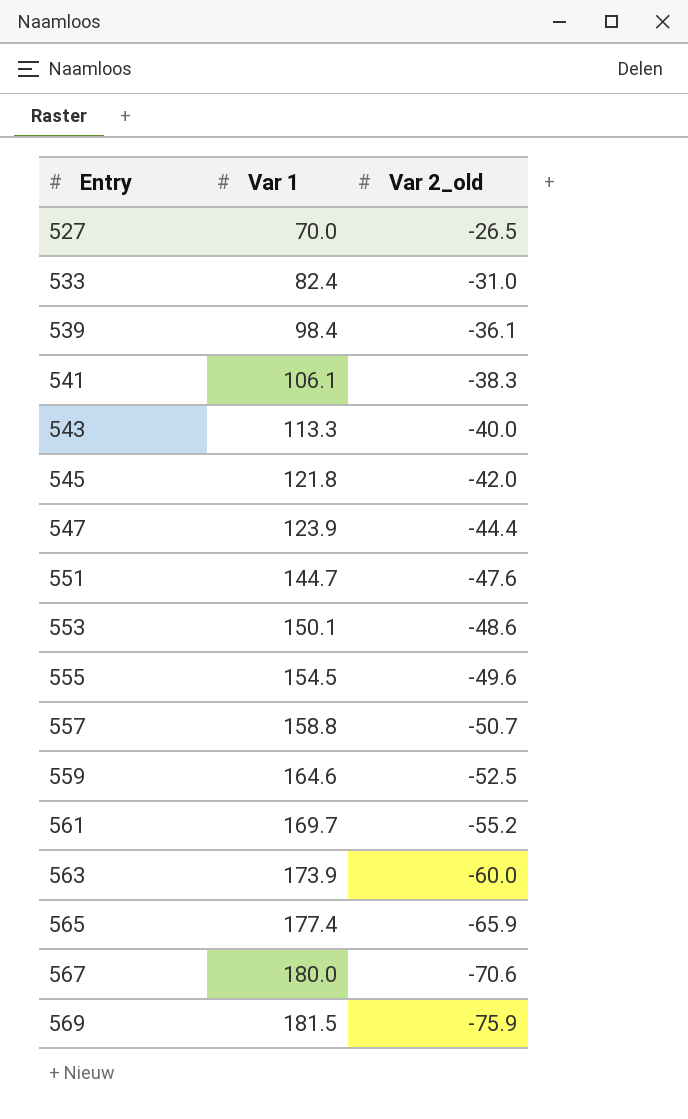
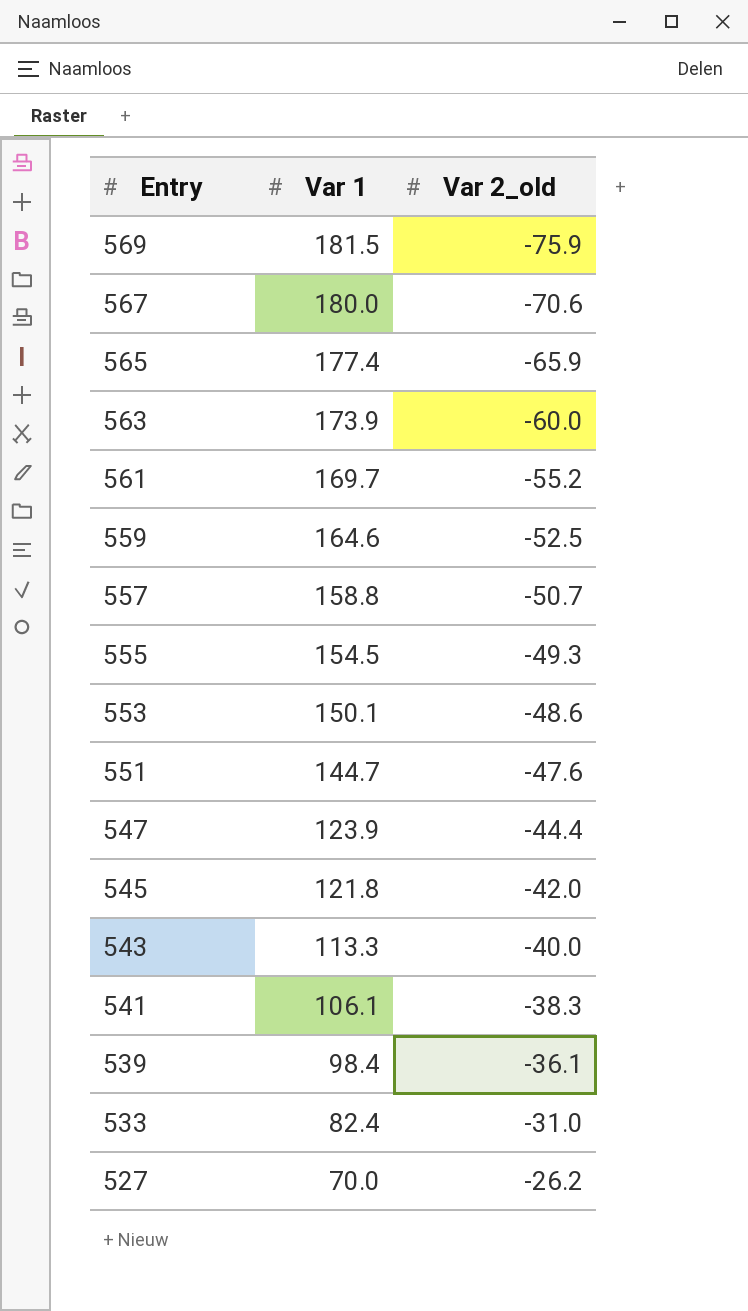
row order: Entry ascending -> Entry descending
555 | Var 2_old: -49.6 -> -49.3
527 | Var 2_old: -26.5 -> -26.2

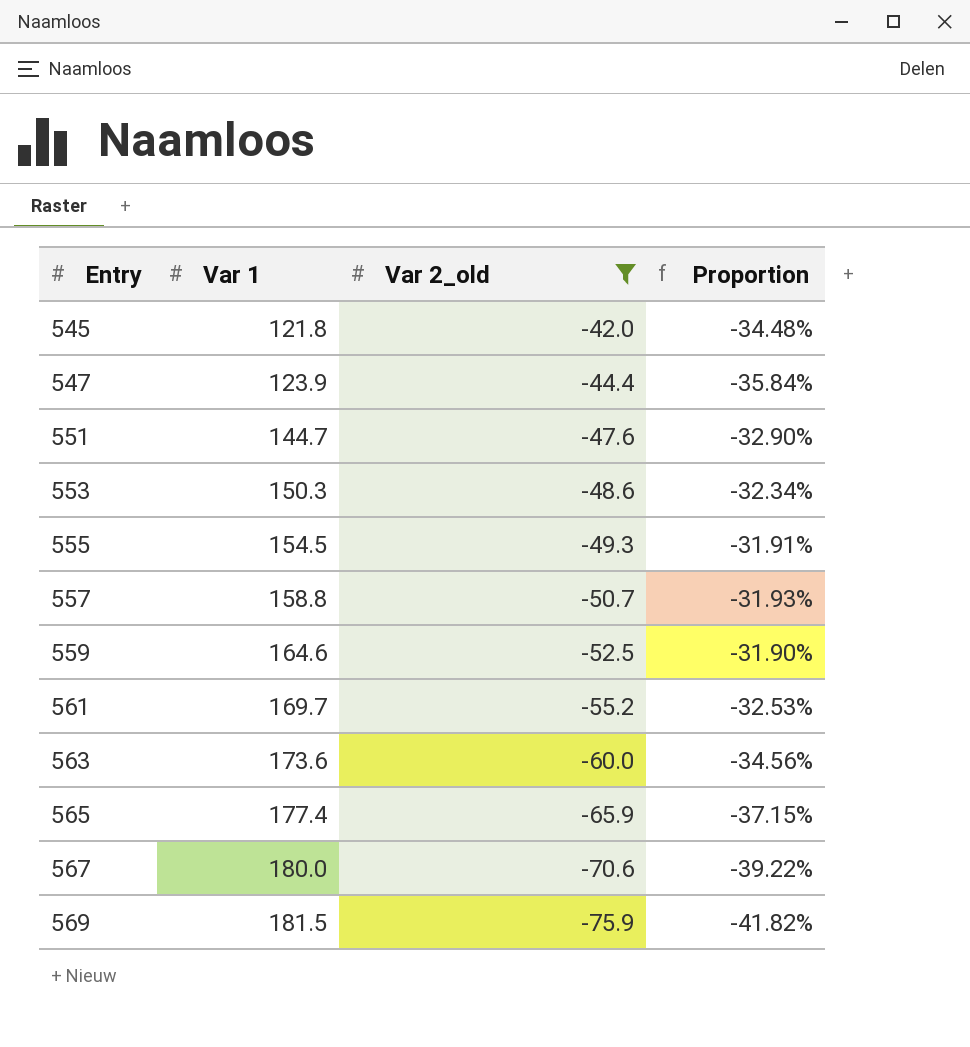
filter: none -> Var 2_old <= -42.0
row order: Entry descending -> Entry ascending
column Proportion | formula: none -> [Var 2_old] / [Var 1]
553 | Var 1: 150.1 -> 150.3
563 | Var 1: 173.9 -> 173.6

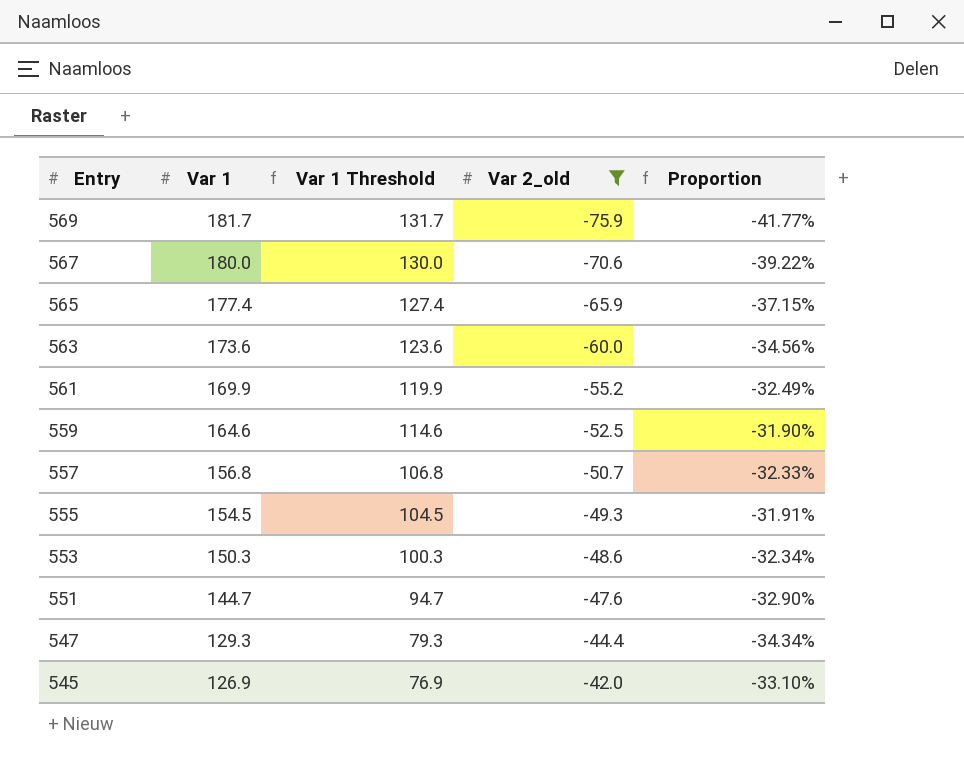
row order: Entry ascending -> Entry descending
column Var 1 Threshold | formula: none -> [Var 1] - 50
569 | Var 1: 181.5 -> 181.7
569 | Proportion: -41.82% -> -41.77%
561 | Var 1: 169.7 -> 169.9
561 | Proportion: -32.53% -> -32.49%
557 | Var 1: 158.8 -> 156.8
557 | Proportion: -31.93% -> -32.33%
547 | Var 1: 123.9 -> 129.3
547 | Proportion: -35.84% -> -34.34%
545 | Var 1: 121.8 -> 126.9
545 | Proportion: -34.48% -> -33.10%

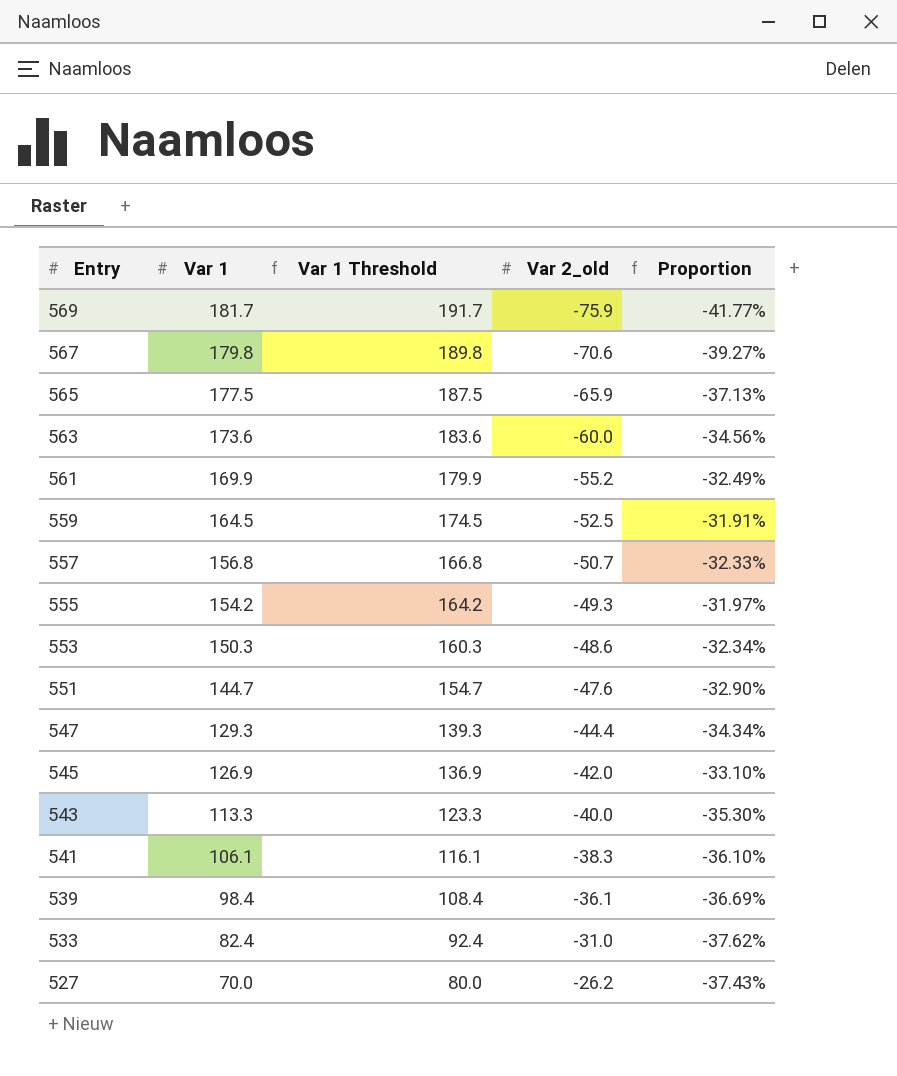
filter: Var 2_old <= -42.0 -> none
column Var 1 Threshold | formula: [Var 1] - 50 -> [Var 1] + 10
567 | Var 1: 180.0 -> 179.8
567 | Proportion: -39.22% -> -39.27%
565 | Var 1: 177.4 -> 177.5
565 | Proportion: -37.15% -> -37.13%
559 | Var 1: 164.6 -> 164.5
559 | Proportion: -31.90% -> -31.91%
555 | Var 1: 154.5 -> 154.2
555 | Proportion: -31.91% -> -31.97%

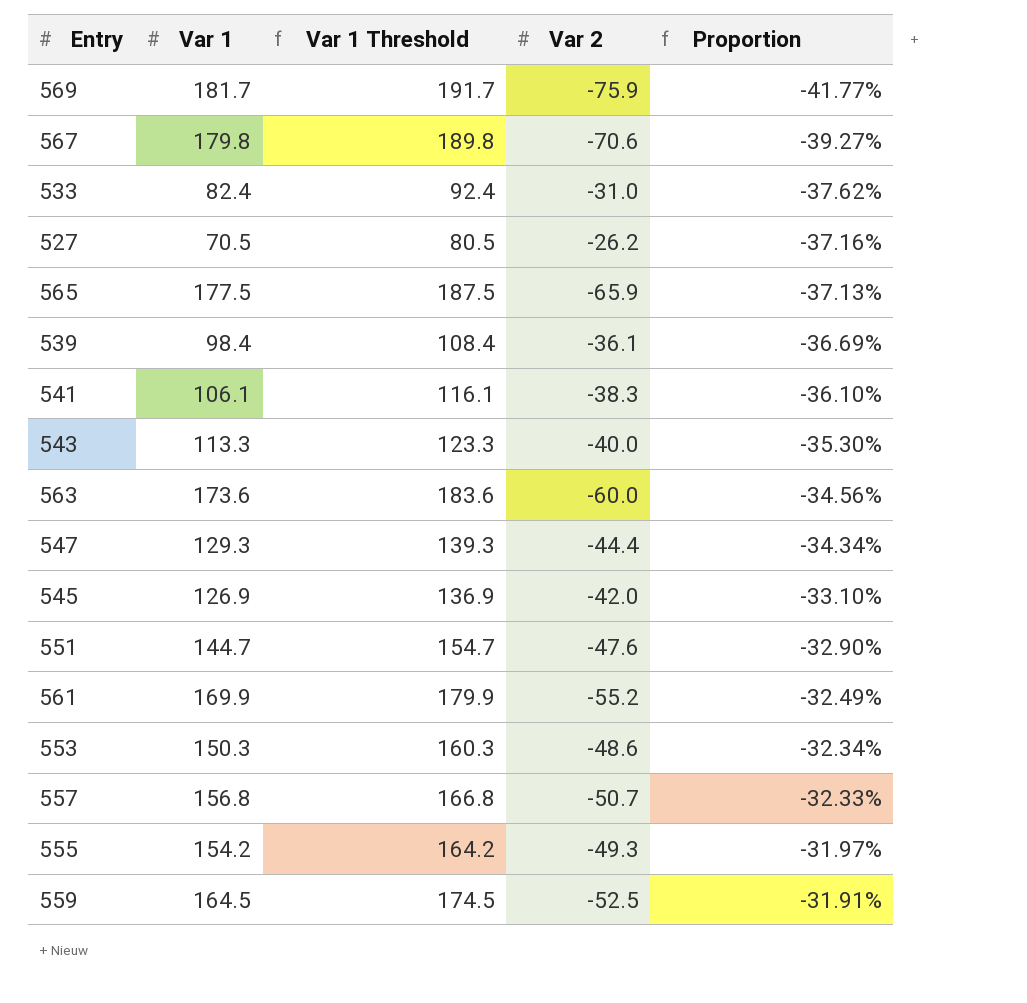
row order: Entry descending -> Proportion ascending
column name: Var 2_old -> Var 2
527 | Var 1: 70.0 -> 70.5
527 | Var 1 Threshold: 80.0 -> 80.5
527 | Proportion: -37.43% -> -37.16%

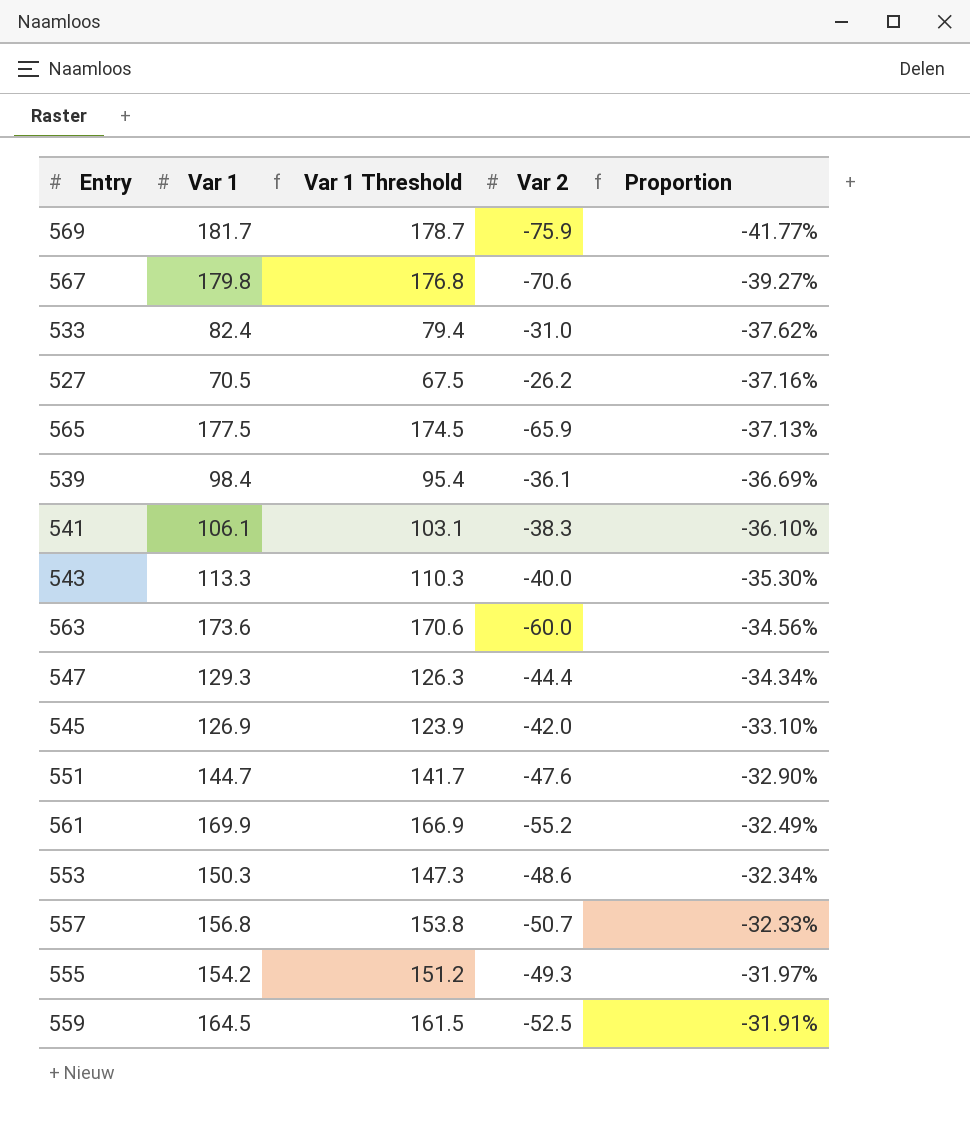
column Var 1 Threshold | formula: [Var 1] + 10 -> [Var 1] - 3

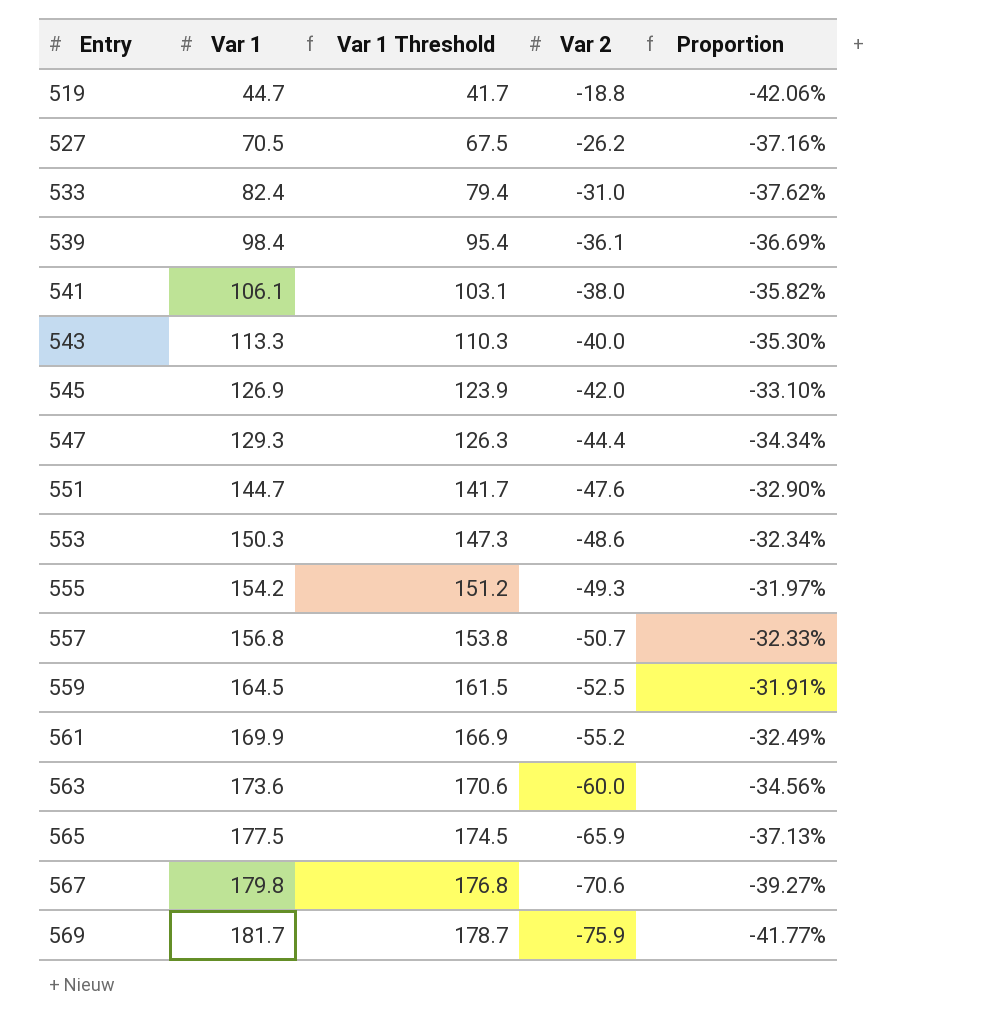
row order: Proportion ascending -> Entry ascending
row 519: none -> 44.7 | 41.7 | -18.8 | -42.06%
541 | Var 2: -38.3 -> -38.0
541 | Proportion: -36.10% -> -35.82%

